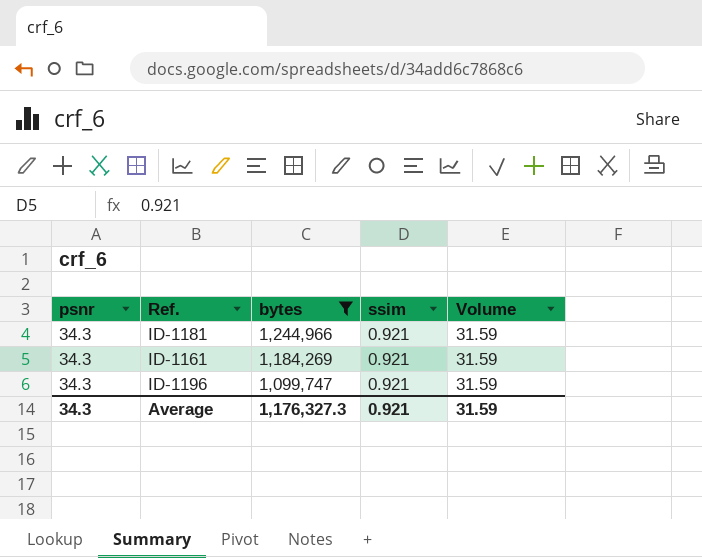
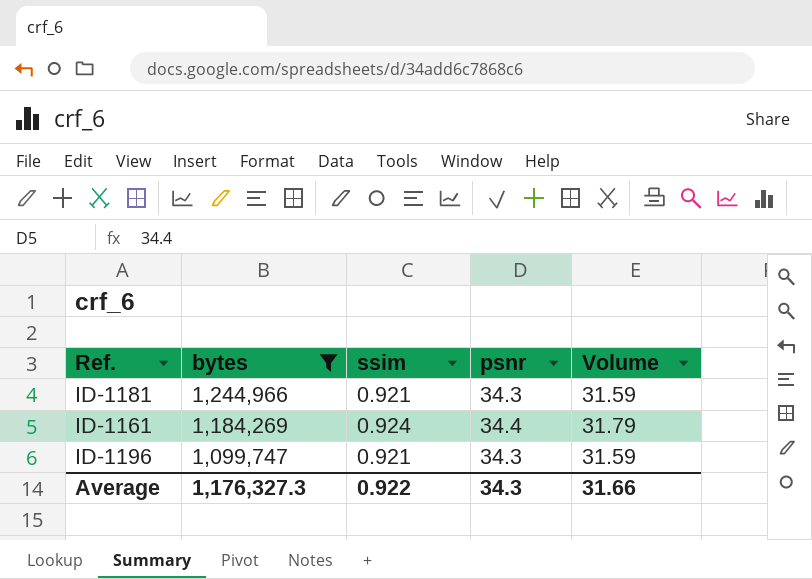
column psnr | position: 1 -> 4
ID-1161 | ssim: 0.921 -> 0.924
ID-1161 | psnr: 34.3 -> 34.4
ID-1161 | Volume: 31.59 -> 31.79
Average | ssim: 0.921 -> 0.922
Average | Volume: 31.59 -> 31.66

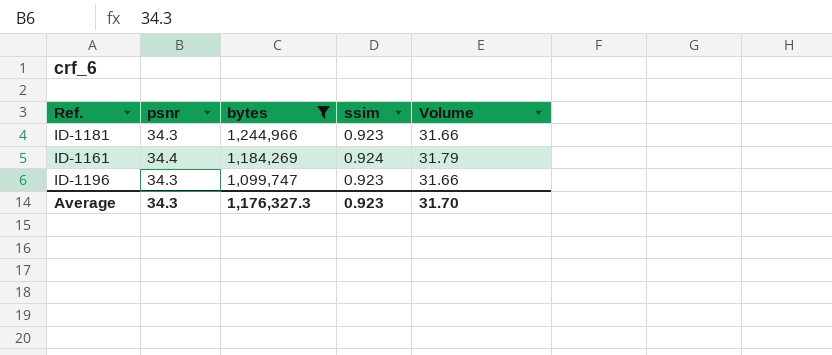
column psnr | position: 4 -> 2
ID-1181 | ssim: 0.921 -> 0.923
ID-1181 | Volume: 31.59 -> 31.66
ID-1196 | ssim: 0.921 -> 0.923
ID-1196 | Volume: 31.59 -> 31.66
Average | ssim: 0.922 -> 0.923
Average | Volume: 31.66 -> 31.70

